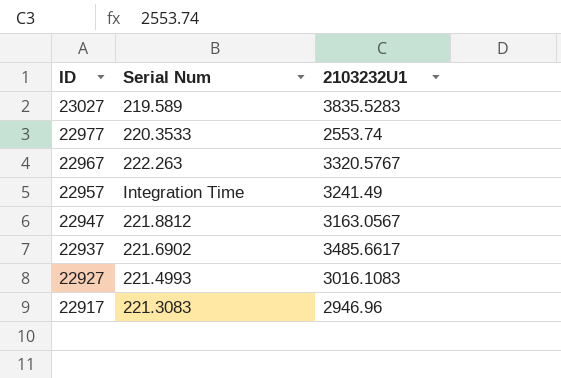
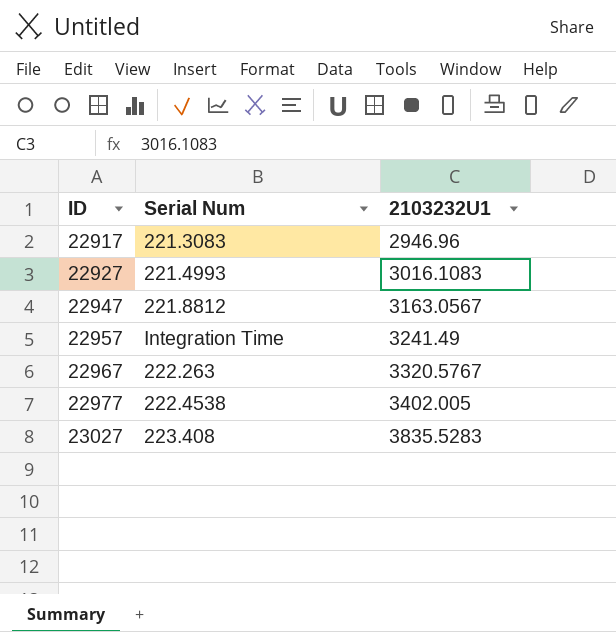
row order: ID descending -> ID ascending
row 22937: 221.6902 | 3485.6617 -> none
22977 | Serial Num: 220.3533 -> 222.4538
22977 | 2103232U1: 2553.74 -> 3402.005
23027 | Serial Num: 219.589 -> 223.408

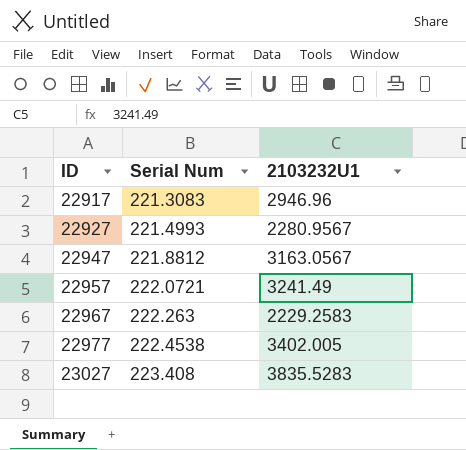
22927 | 2103232U1: 3016.1083 -> 2280.9567
22957 | Serial Num: Integration Time -> 222.0721
22967 | 2103232U1: 3320.5767 -> 2229.2583

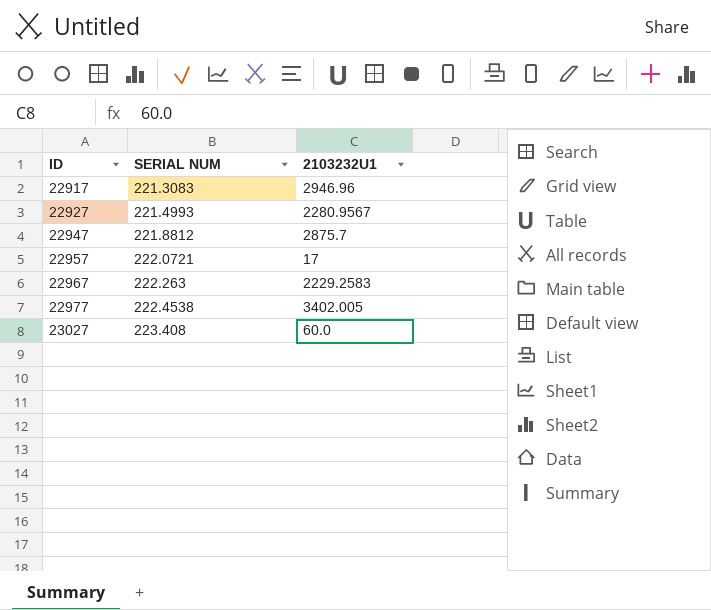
column name: Serial Num -> SERIAL NUM
22947 | 2103232U1: 3163.0567 -> 2875.7
22957 | 2103232U1: 3241.49 -> 17
23027 | 2103232U1: 3835.5283 -> 60.0

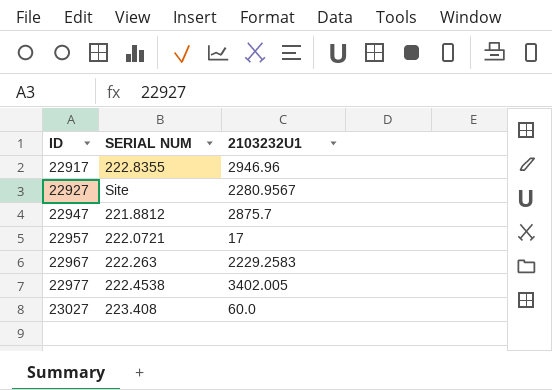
22917 | SERIAL NUM: 221.3083 -> 222.8355
22927 | SERIAL NUM: 221.4993 -> Site

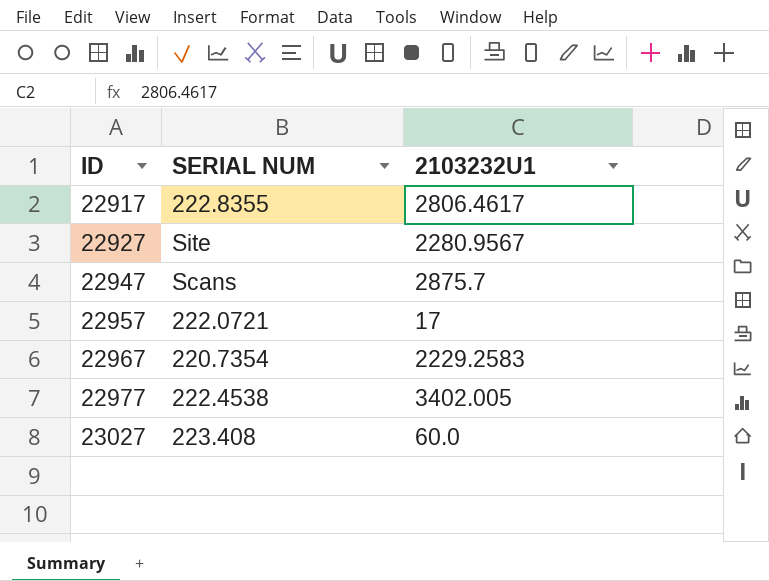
22917 | 2103232U1: 2946.96 -> 2806.4617
22947 | SERIAL NUM: 221.8812 -> Scans
22967 | SERIAL NUM: 222.263 -> 220.7354

